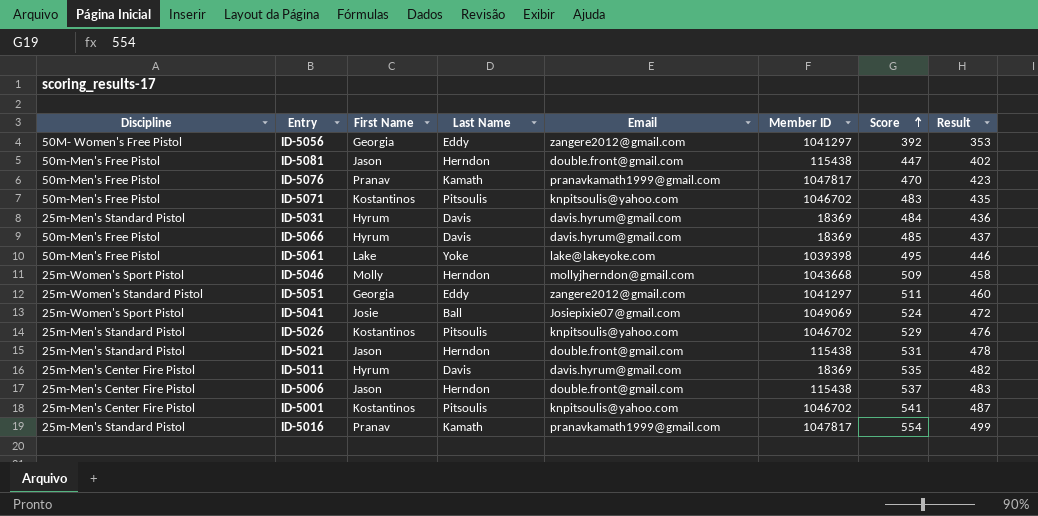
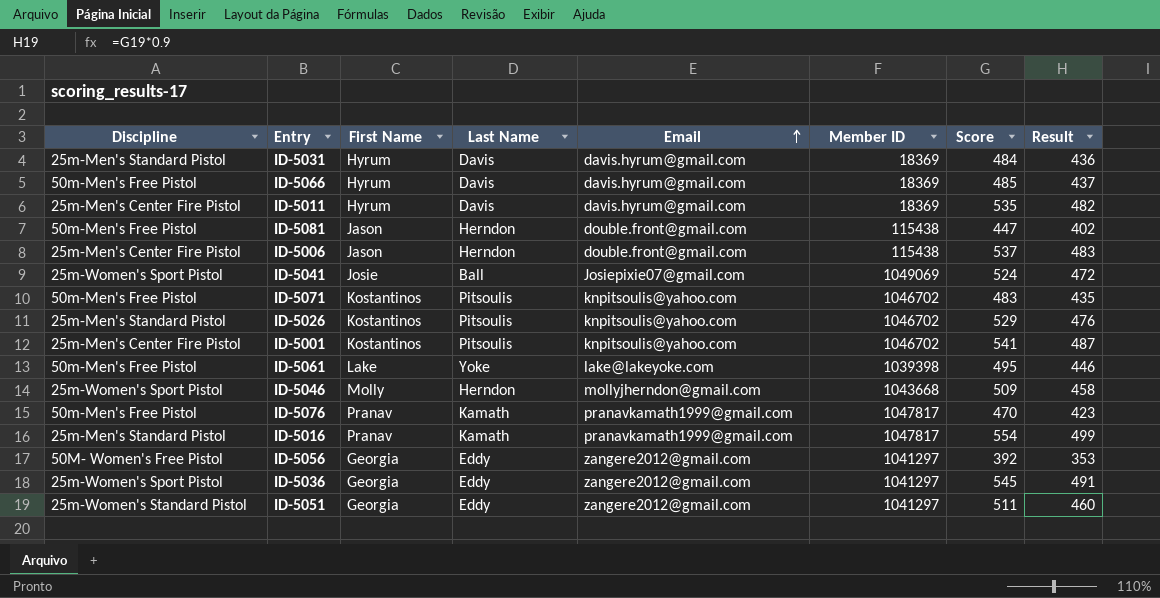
row order: Score ascending -> Email ascending
row ID-5021: 25m-Men's Standard Pistol | Jason | Herndon | double.front@gmail.com | 115438 | 531 | 478 -> none
row ID-5036: none -> 25m-Women's Sport Pistol | Georgia | Eddy | zangere2012@gmail.com | 1041297 | 545 | 491

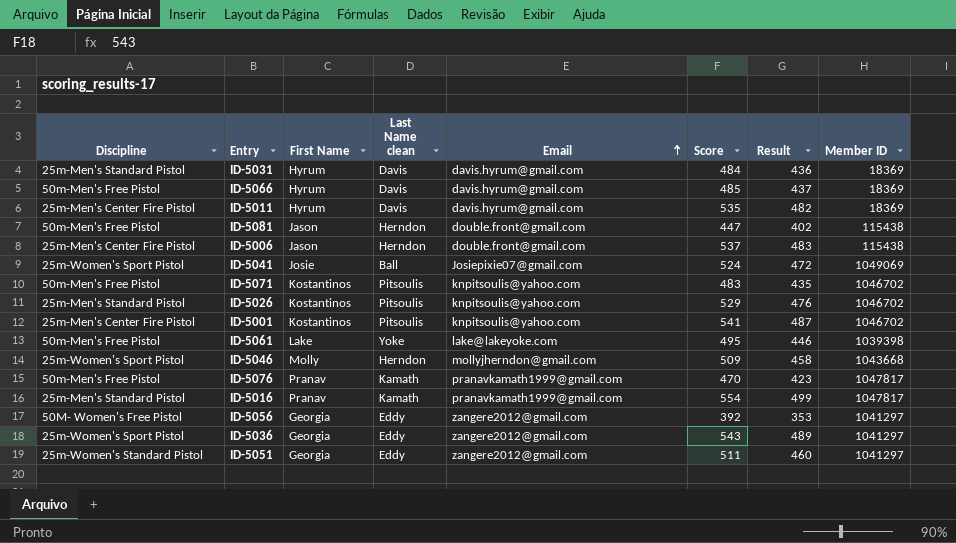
column name: Last Name -> Last Name clean
column Member ID | position: 6 -> 8
ID-5036 | Score: 545 -> 543
ID-5036 | Result: 491 -> 489

